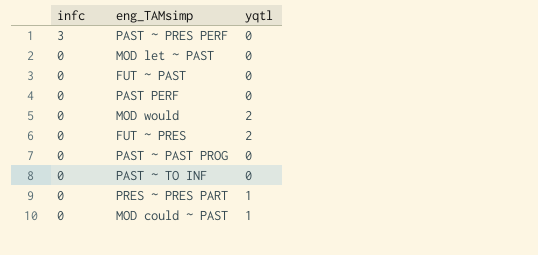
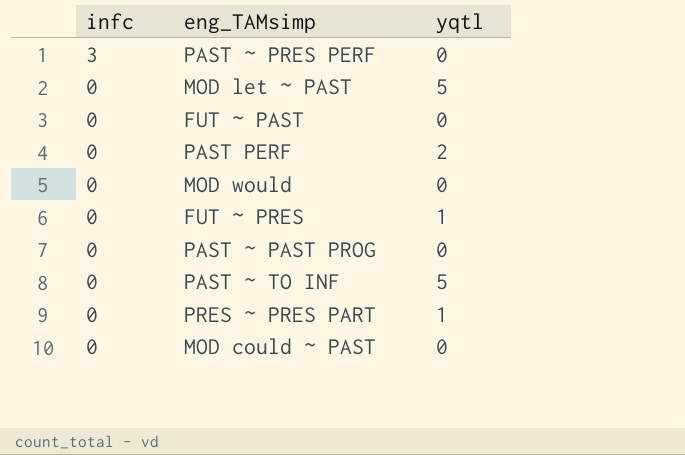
MOD let ~ PAST | yqtl: 0 -> 5
PAST PERF | yqtl: 0 -> 2
MOD would | yqtl: 2 -> 0
FUT ~ PRES | yqtl: 2 -> 1
PAST ~ TO INF | yqtl: 0 -> 5
MOD could ~ PAST | yqtl: 1 -> 0

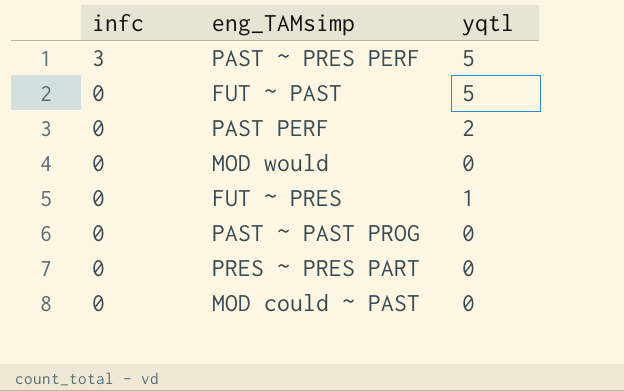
row MOD let ~ PAST: 0 | 5 -> none
row PAST ~ TO INF: 0 | 5 -> none
PAST ~ PRES PERF | yqtl: 0 -> 5
FUT ~ PAST | yqtl: 0 -> 5
PRES ~ PRES PART | yqtl: 1 -> 0

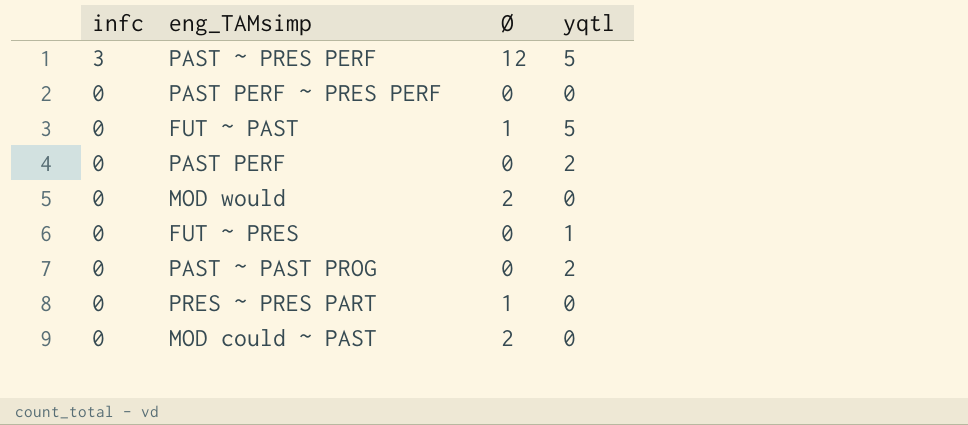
column Ø | position: none -> 3
row PAST PERF ~ PRES PERF: none -> 0 | 0 | 0
PAST ~ PAST PROG | yqtl: 0 -> 2

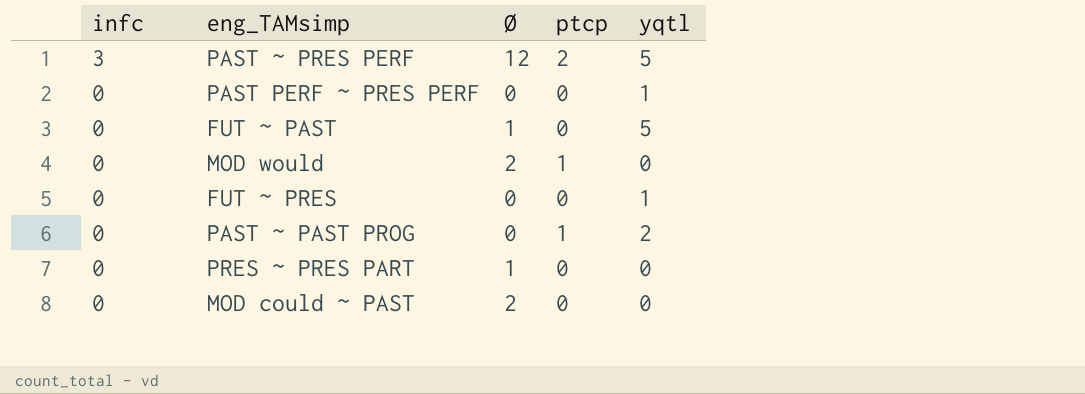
column ptcp | position: none -> 4
row PAST PERF: 0 | 0 | 2 -> none
PAST PERF ~ PRES PERF | yqtl: 0 -> 1

